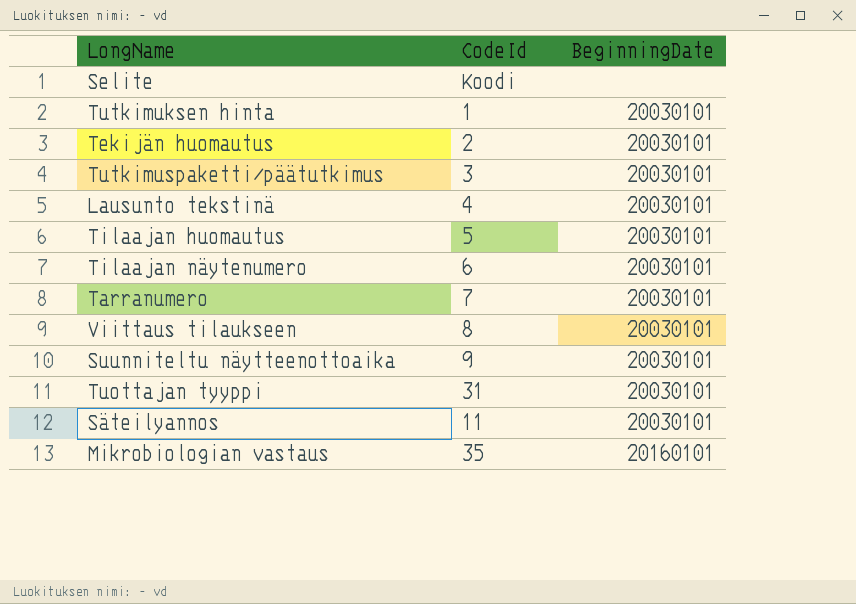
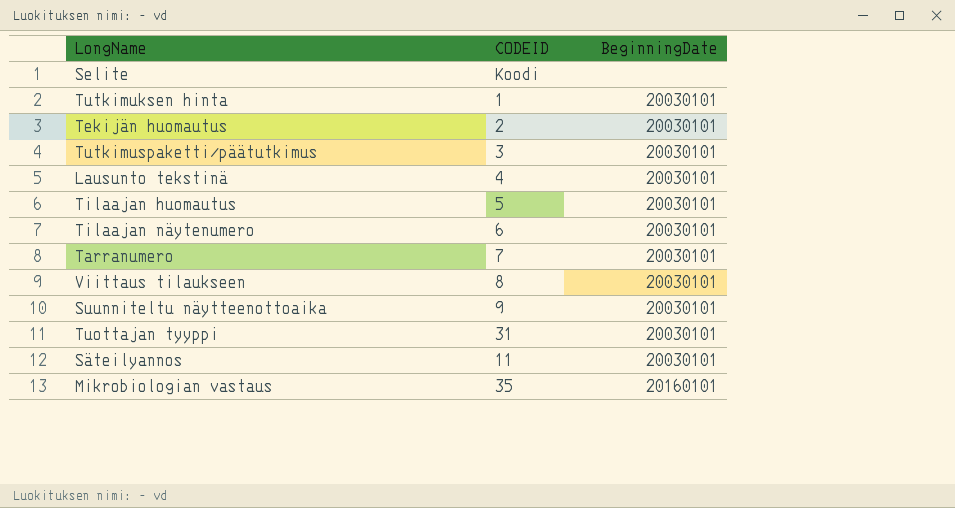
column name: CodeId -> CODEID

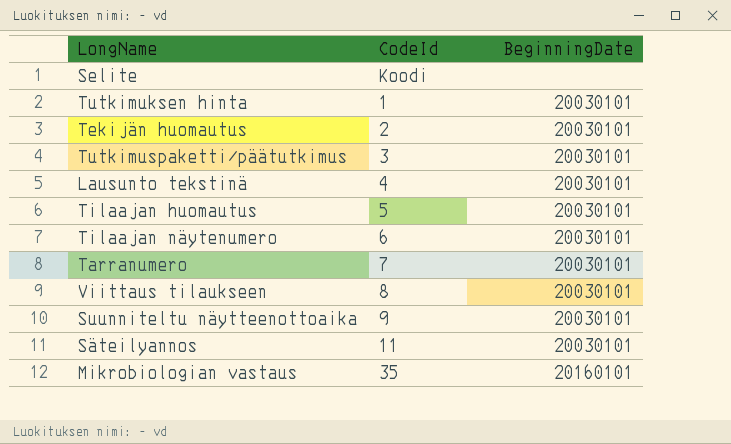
column name: CODEID -> CodeId
row Tuottajan tyyppi: 31 | 20030101 -> none

